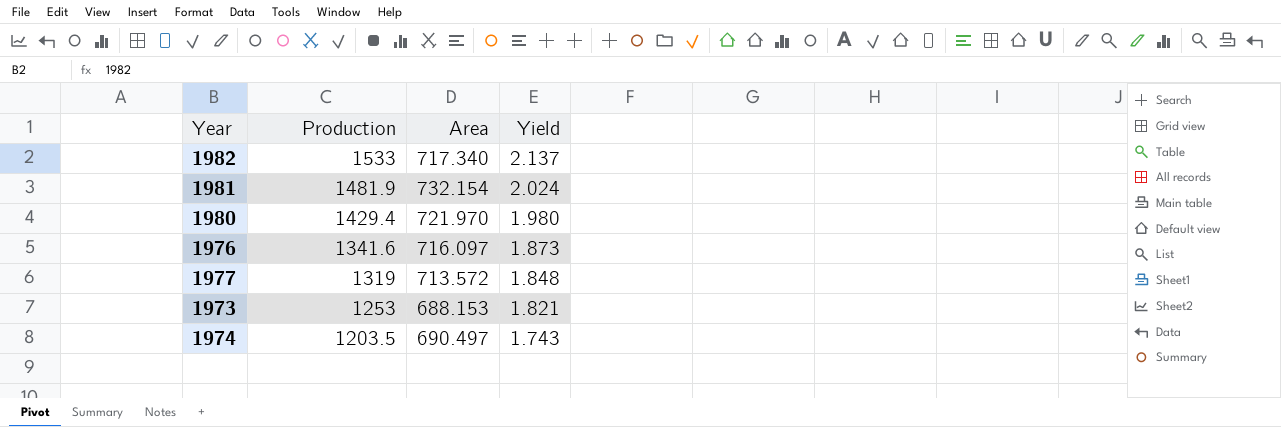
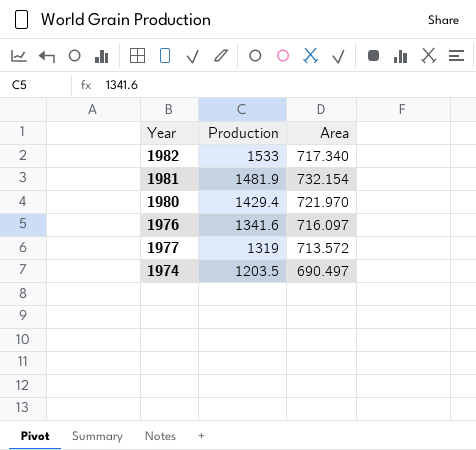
column Yield | formula: [Production] / [Area] -> none
row 1973: 1253 | 688.153 | 1.821 -> none

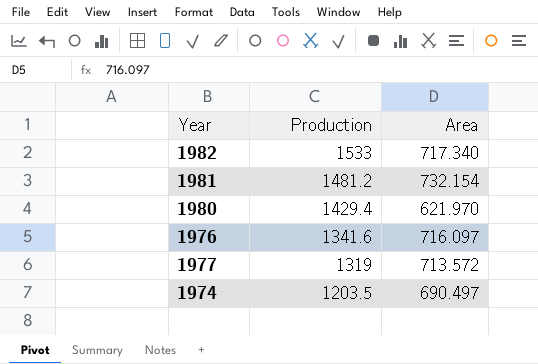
1981 | Production: 1481.9 -> 1481.2
1980 | Area: 721.970 -> 621.970

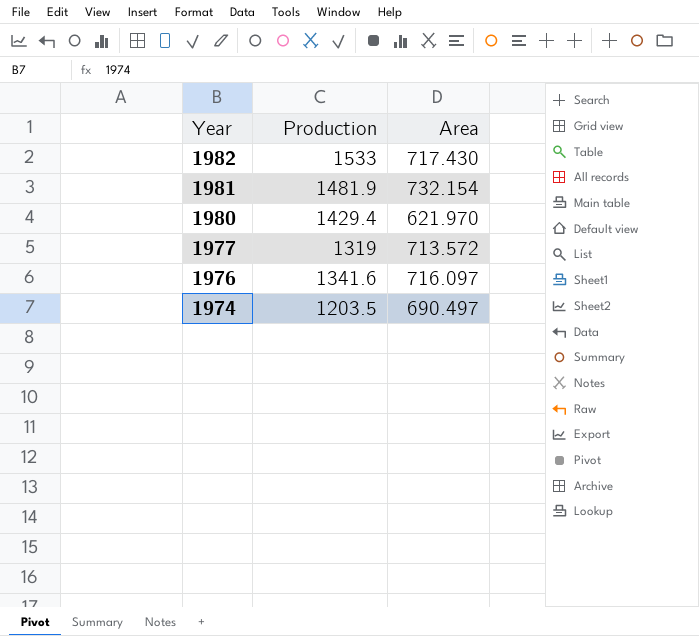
row order: Production descending -> Year descending
1982 | Area: 717.340 -> 717.430
1981 | Production: 1481.2 -> 1481.9

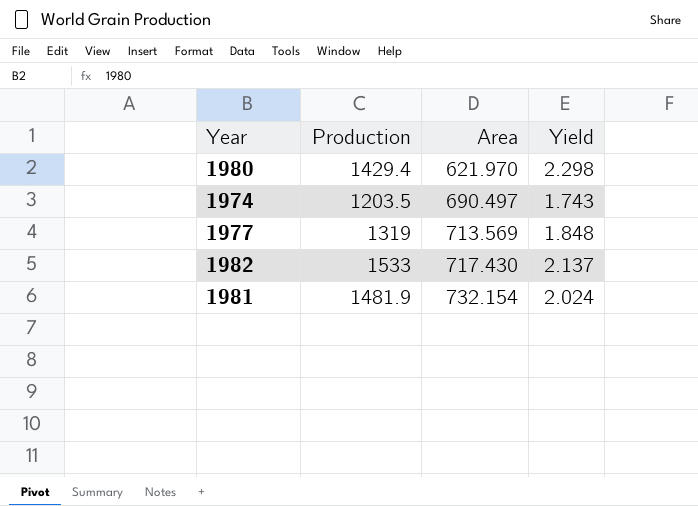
row order: Year descending -> Area ascending
column Yield | formula: none -> [Production] / [Area]
row 1976: 1341.6 | 716.097 -> none
1977 | Area: 713.572 -> 713.569

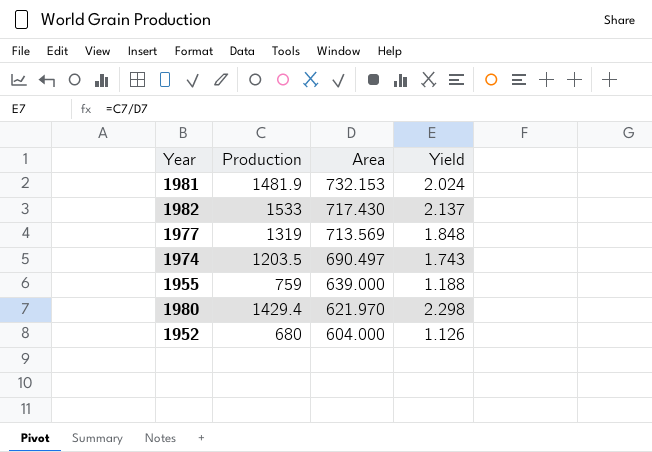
row order: Area ascending -> Area descending
1981 | Area: 732.154 -> 732.153
row 1955: none -> 759 | 639.000 | 1.188
row 1952: none -> 680 | 604.000 | 1.126

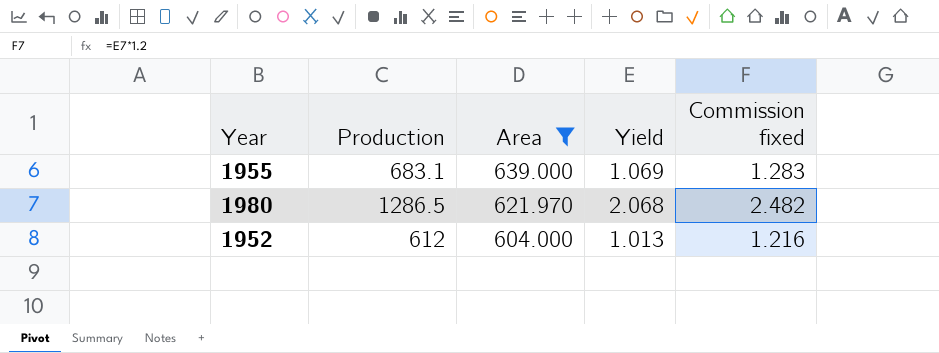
filter: none -> Area <= 639.000
column Commission fixed | formula: none -> [Yield] * 1.2
1955 | Production: 759 -> 683.1
1955 | Yield: 1.188 -> 1.069
1980 | Production: 1429.4 -> 1286.5
1980 | Yield: 2.298 -> 2.068
1952 | Production: 680 -> 612
1952 | Yield: 1.126 -> 1.013

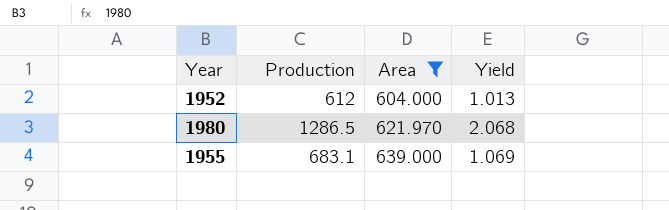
row order: Area descending -> Area ascending
column Commission fixed | formula: [Yield] * 1.2 -> none

